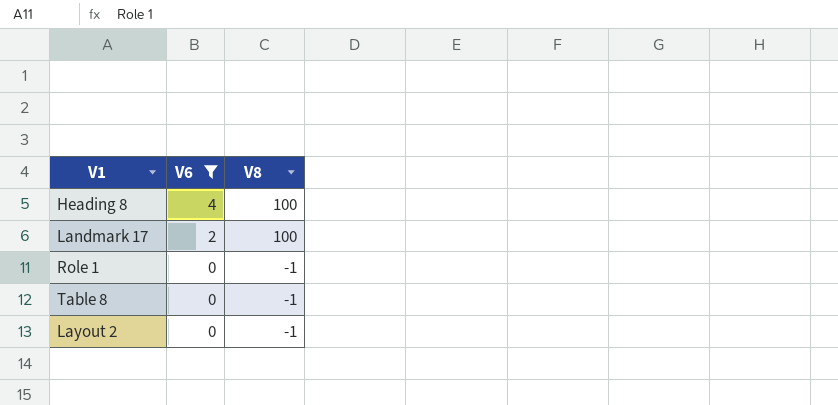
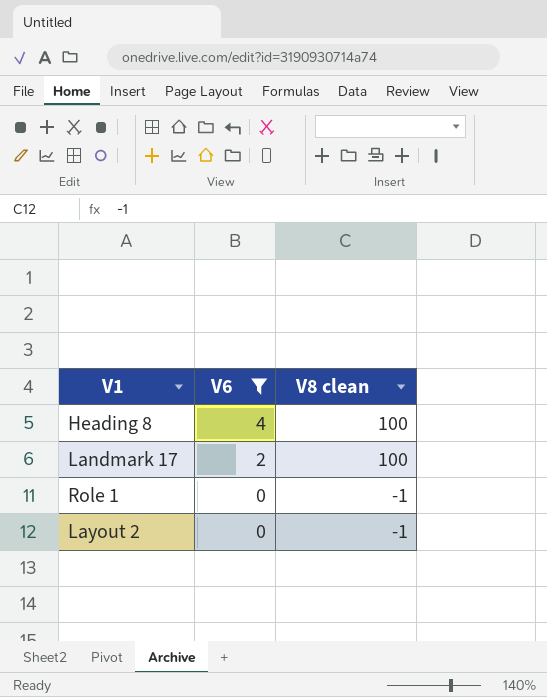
column name: V8 -> V8 clean
row Table 8: 0 | -1 -> none

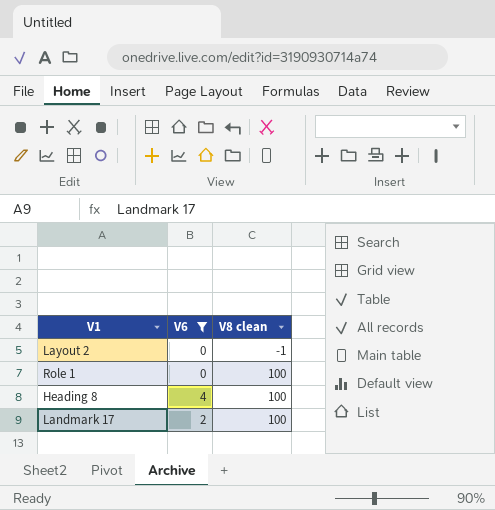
row order: V6 descending -> V8 clean ascending
Role 1 | V8 clean: -1 -> 100

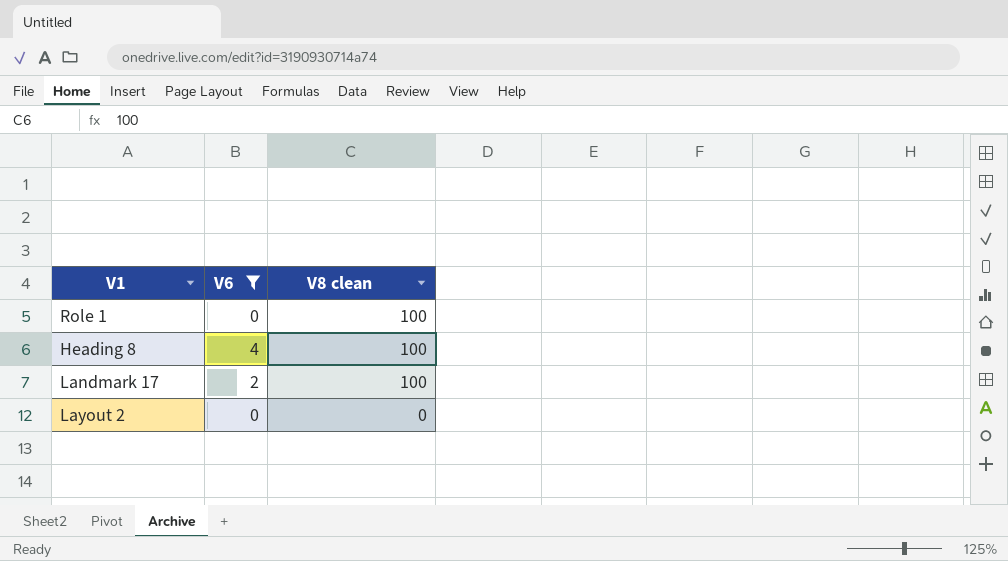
row order: V8 clean ascending -> V8 clean descending
Layout 2 | V8 clean: -1 -> 0

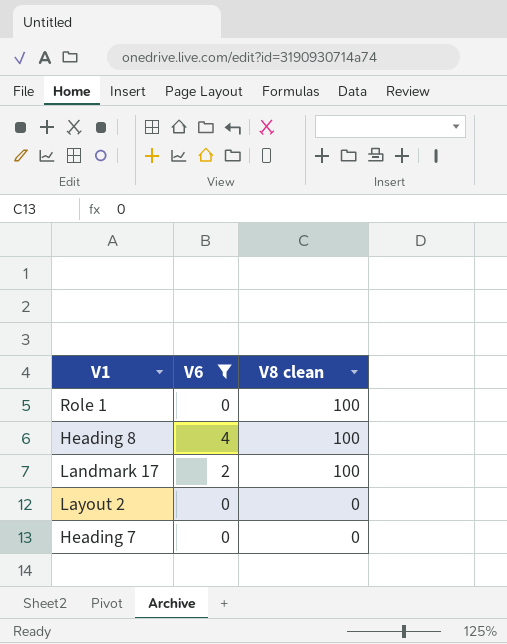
row Heading 7: none -> 0 | 0

